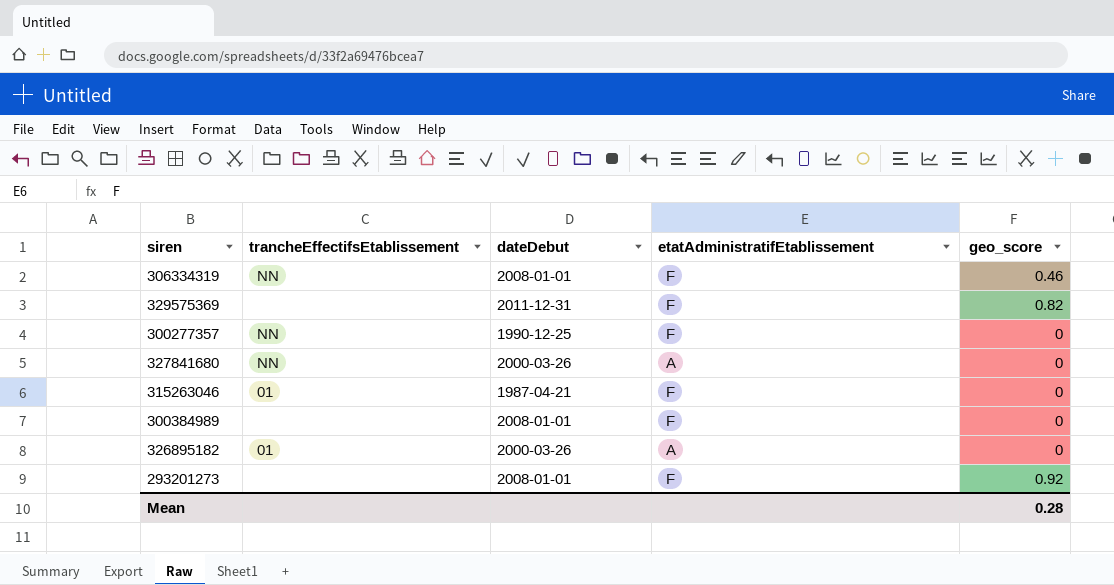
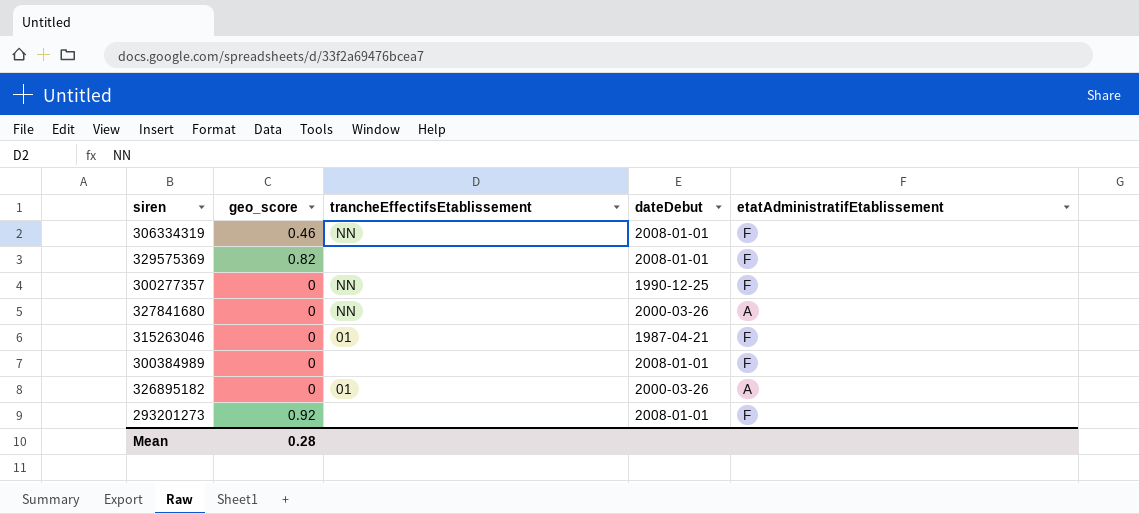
column geo_score | position: 5 -> 2
329575369 | dateDebut: 2011-12-31 -> 2008-01-01

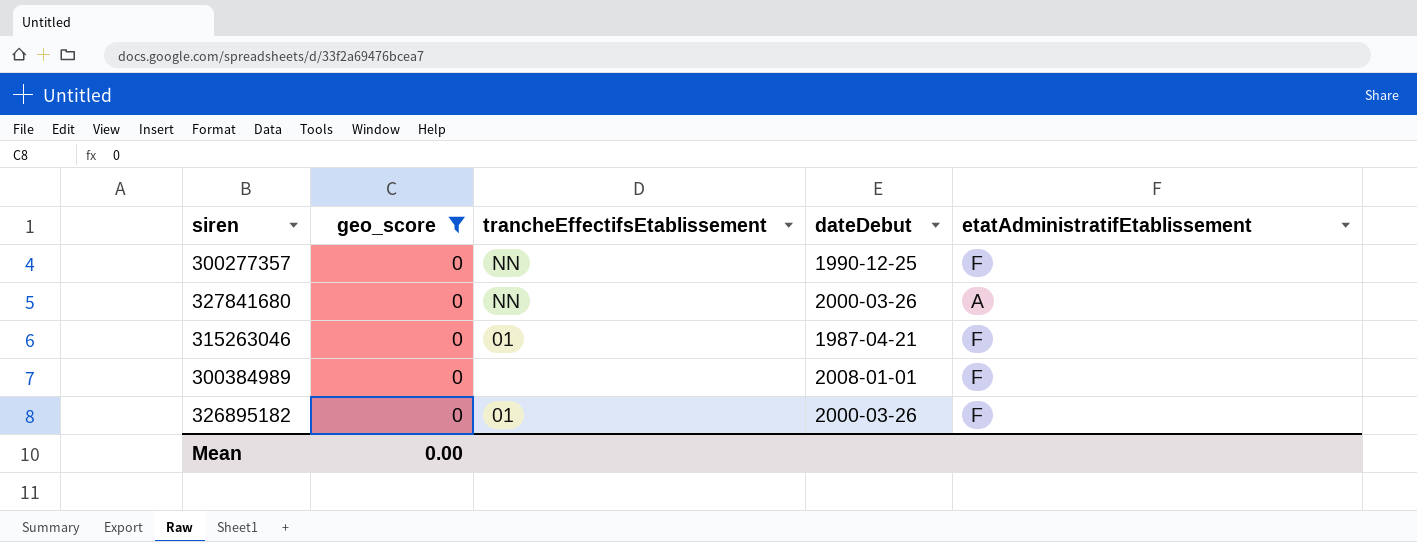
filter: none -> geo_score = 0
326895182 | etatAdministratifEtablissement: A -> F
Mean | geo_score: 0.28 -> 0.00

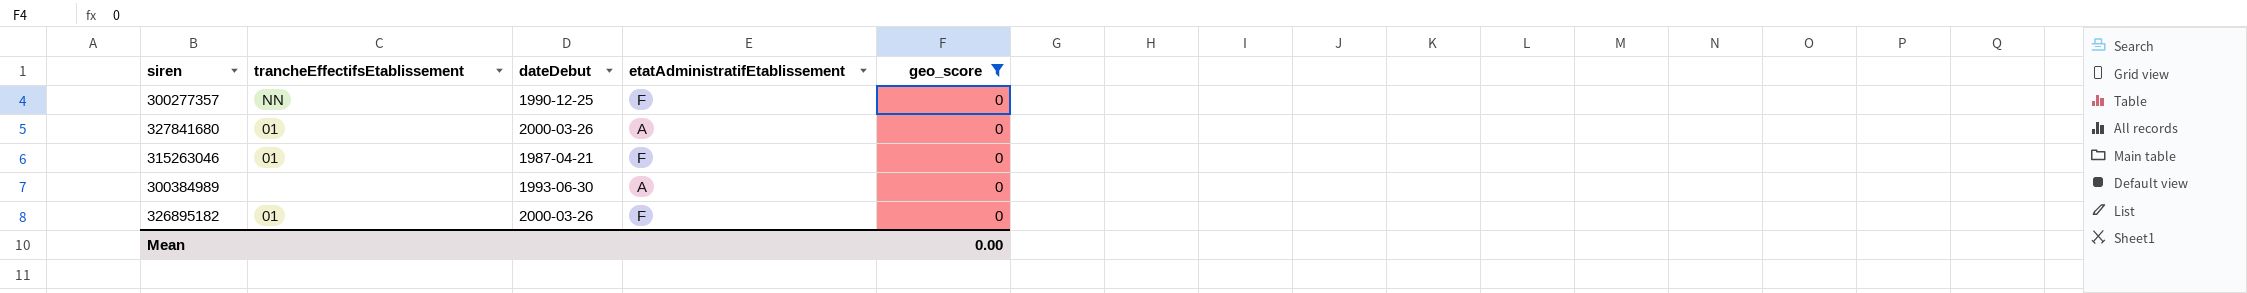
column geo_score | position: 2 -> 5
327841680 | trancheEffectifsEtablissement: NN -> 01
300384989 | dateDebut: 2008-01-01 -> 1993-06-30
300384989 | etatAdministratifEtablissement: F -> A

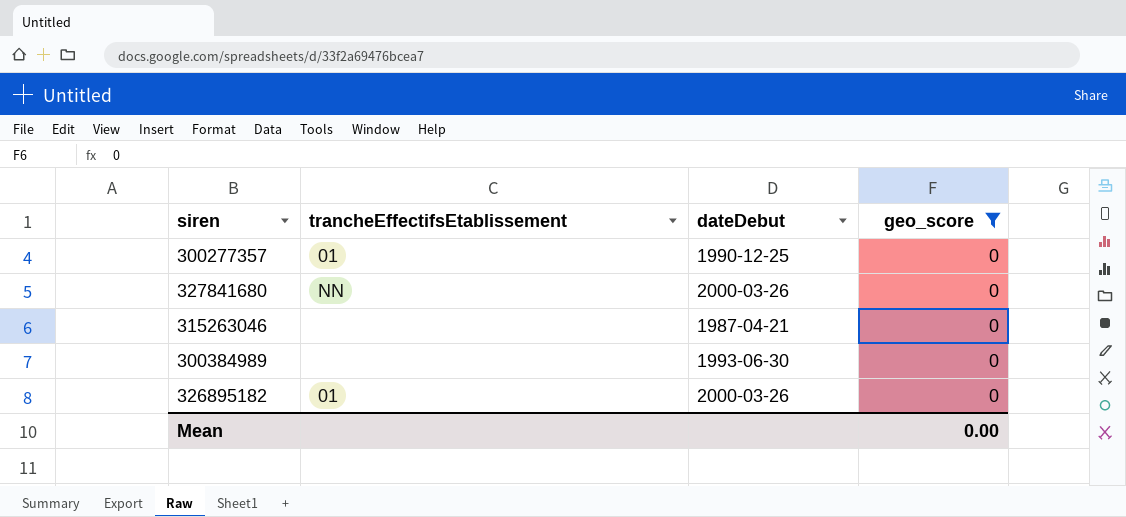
column etatAdministratifEtablissement | position: 4 -> none
300277357 | trancheEffectifsEtablissement: NN -> 01
327841680 | trancheEffectifsEtablissement: 01 -> NN
315263046 | trancheEffectifsEtablissement: 01 -> none

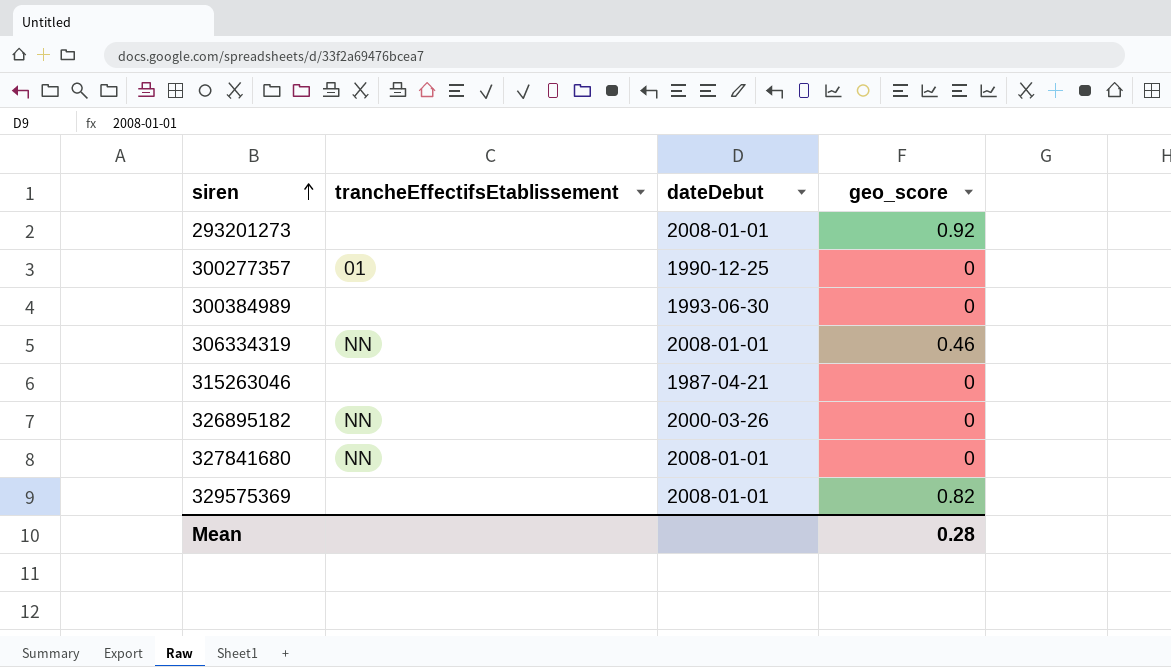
filter: geo_score = 0 -> none
row order: none -> siren ascending
326895182 | trancheEffectifsEtablissement: 01 -> NN
327841680 | dateDebut: 2000-03-26 -> 2008-01-01
Mean | geo_score: 0.00 -> 0.28

